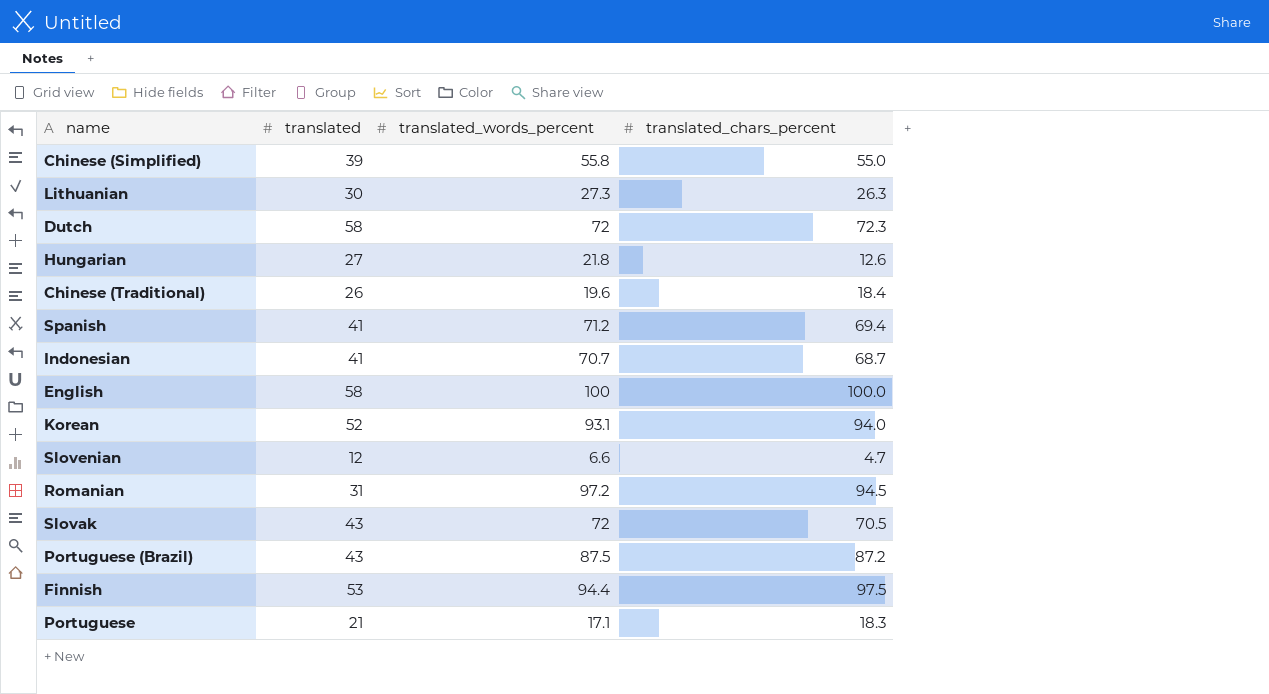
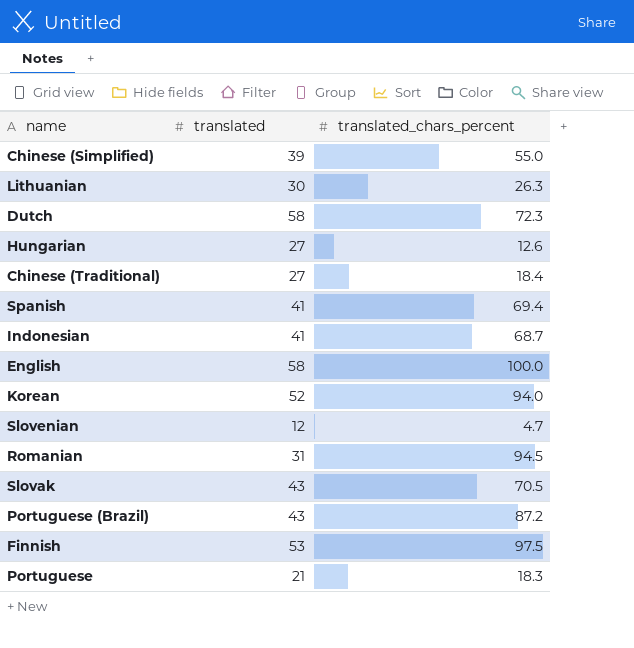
column translated_words_percent | position: 3 -> none
Chinese (Traditional) | translated: 26 -> 27

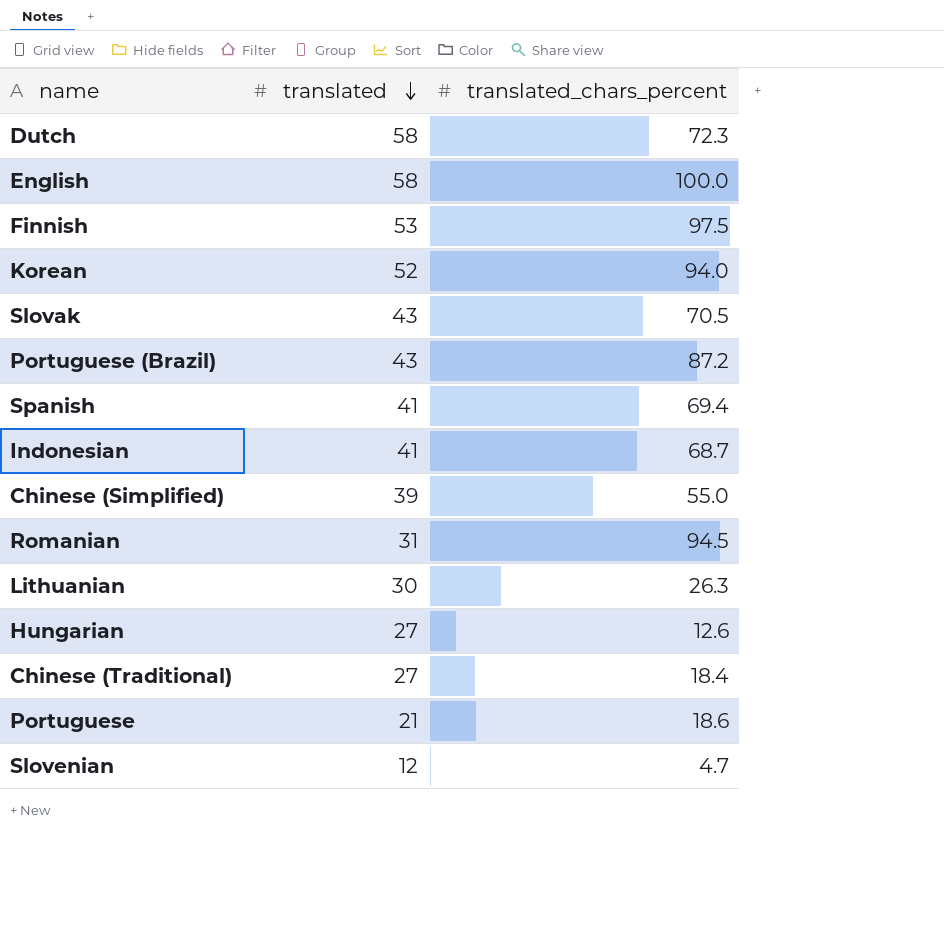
row order: none -> translated descending
Portuguese | translated_chars_percent: 18.3 -> 18.6

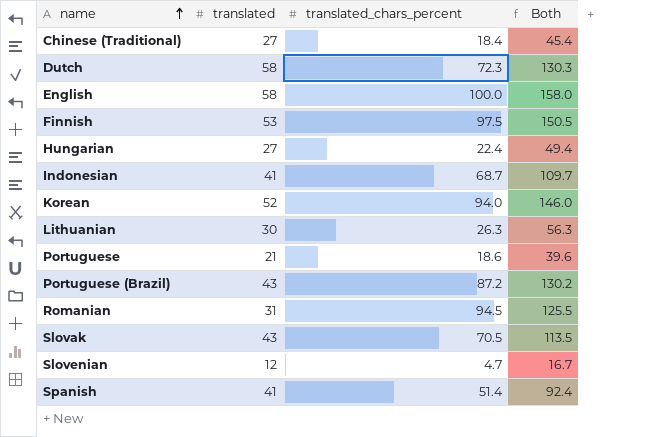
row order: translated descending -> name ascending
column Both | formula: none -> [translated] + [translated_chars_percent]
row Chinese (Simplified): 39 | 55.0 -> none
Hungarian | translated_chars_percent: 12.6 -> 22.4
Spanish | translated_chars_percent: 69.4 -> 51.4

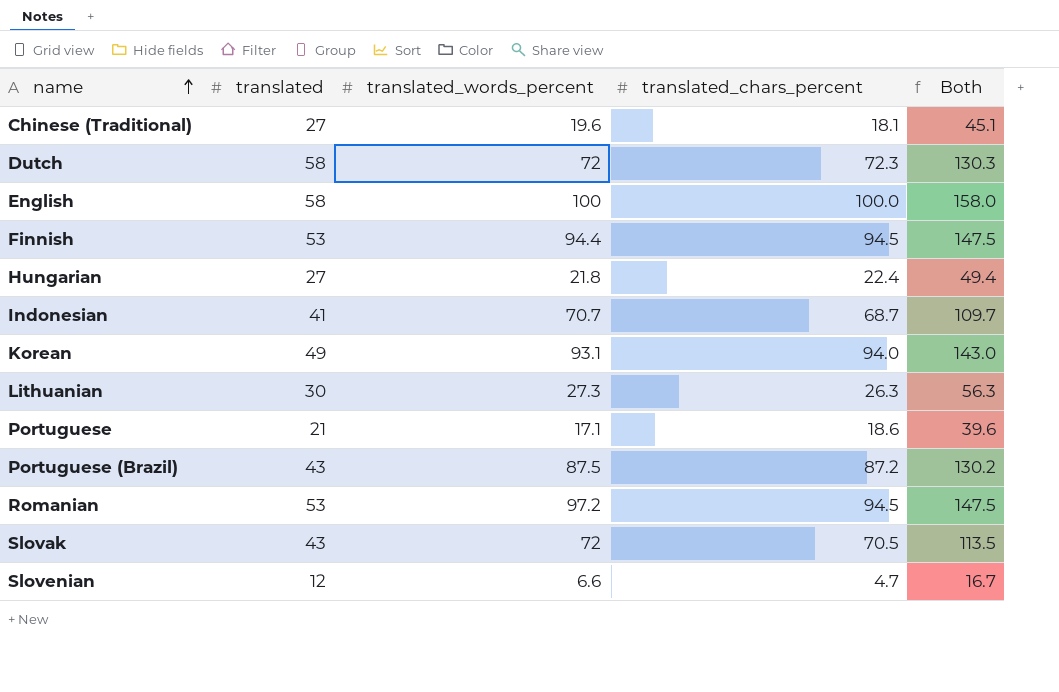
column translated_words_percent | position: none -> 3
row Spanish: 41 | 51.4 | 92.4 -> none
Chinese (Traditional) | translated_chars_percent: 18.4 -> 18.1
Chinese (Traditional) | Both: 45.4 -> 45.1
Finnish | translated_chars_percent: 97.5 -> 94.5
Finnish | Both: 150.5 -> 147.5
Korean | translated: 52 -> 49
Korean | Both: 146.0 -> 143.0
Romanian | translated: 31 -> 53
Romanian | Both: 125.5 -> 147.5

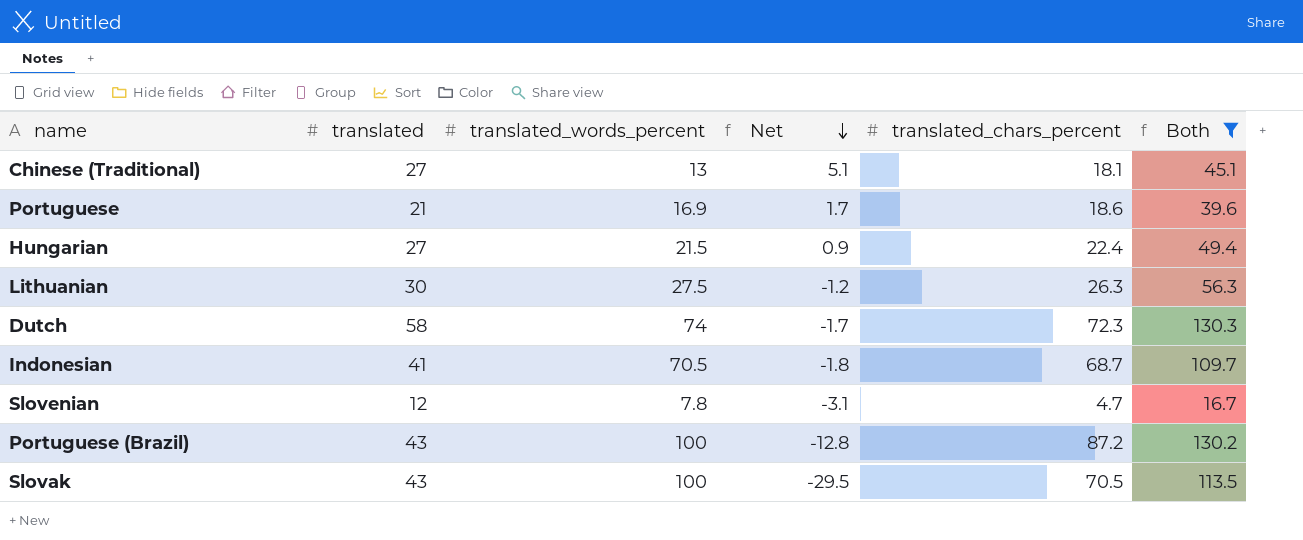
filter: none -> Both <= 130.3
row order: name ascending -> Net descending
column Net | formula: none -> [translated_chars_percent] - [translated_words_percent]
Chinese (Traditional) | translated_words_percent: 19.6 -> 13
Portuguese | translated_words_percent: 17.1 -> 16.9
Hungarian | translated_words_percent: 21.8 -> 21.5
Lithuanian | translated_words_percent: 27.3 -> 27.5
Dutch | translated_words_percent: 72 -> 74
Indonesian | translated_words_percent: 70.7 -> 70.5
Slovenian | translated_words_percent: 6.6 -> 7.8
Portuguese (Brazil) | translated_words_percent: 87.5 -> 100
Slovak | translated_words_percent: 72 -> 100

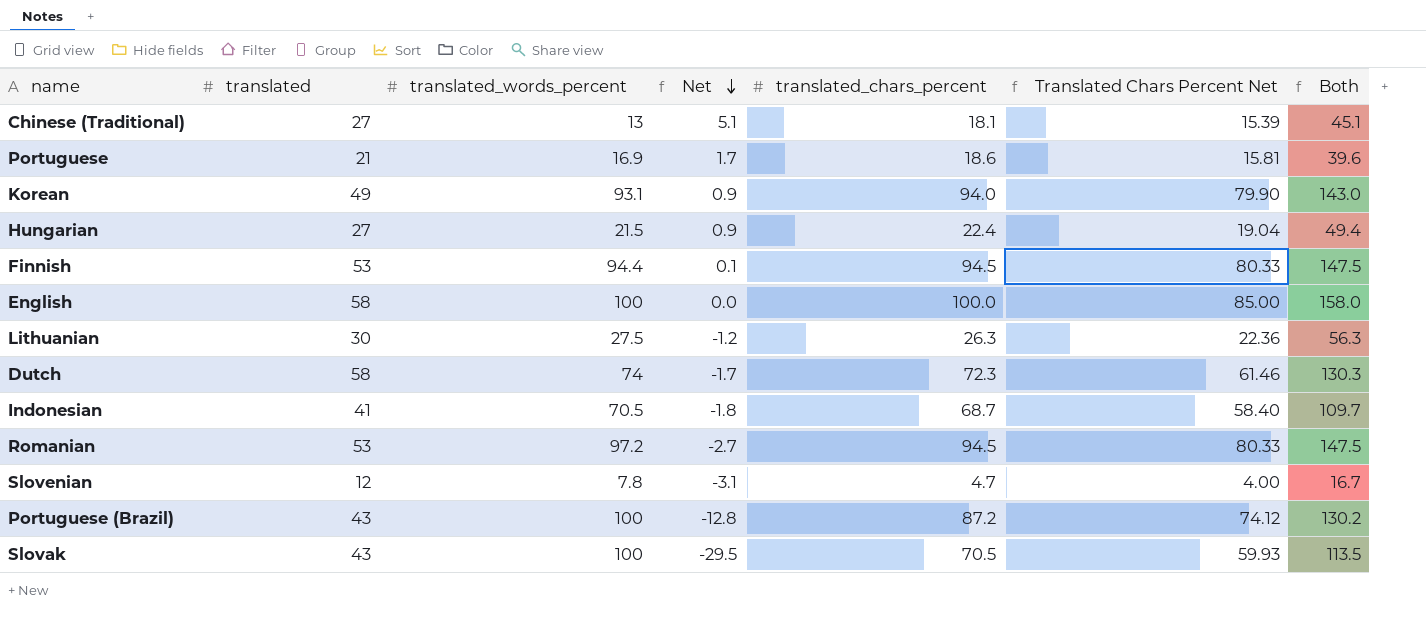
filter: Both <= 130.3 -> none
column Translated Chars Percent Net | formula: none -> [translated_chars_percent] * 0.85

